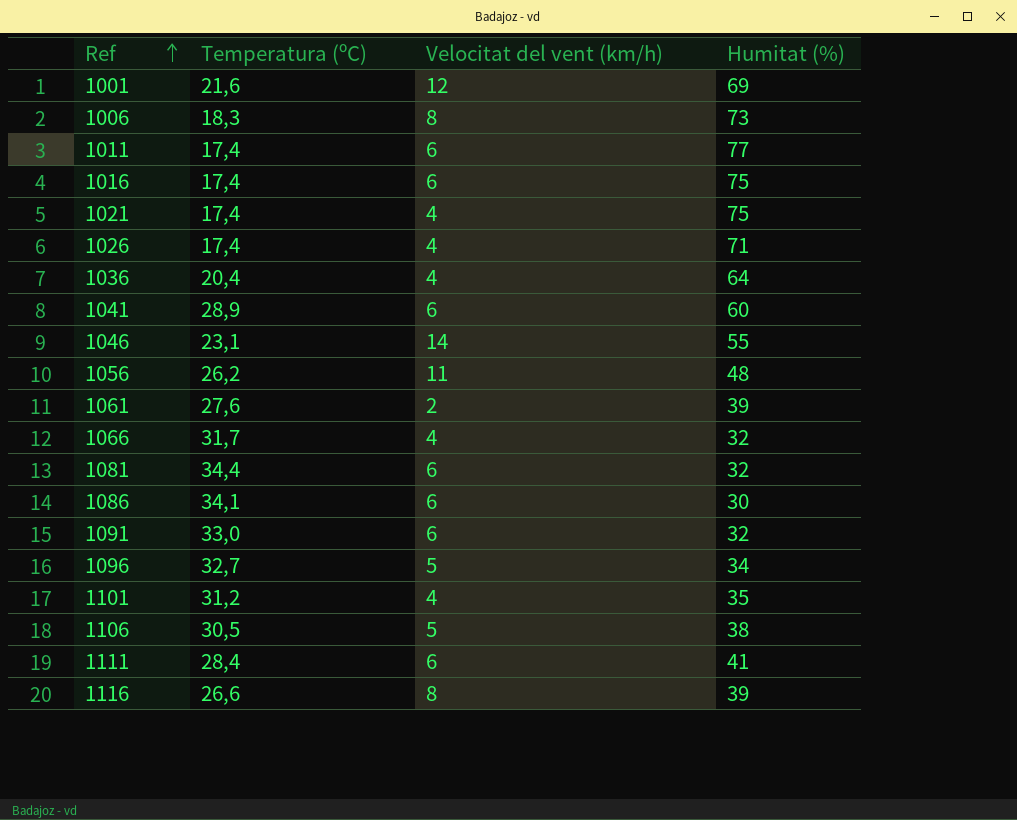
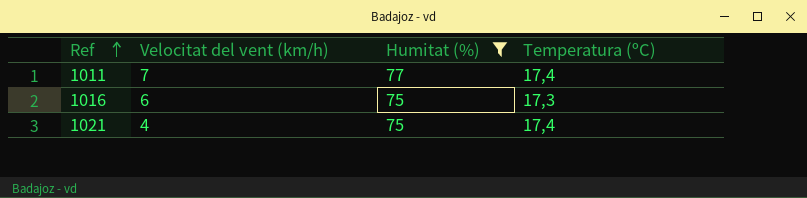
filter: none -> Humitat (%) >= 75
column Temperatura (ºC) | position: 2 -> 4
1011 | Velocitat del vent (km/h): 6 -> 7
1016 | Temperatura (ºC): 17,4 -> 17,3

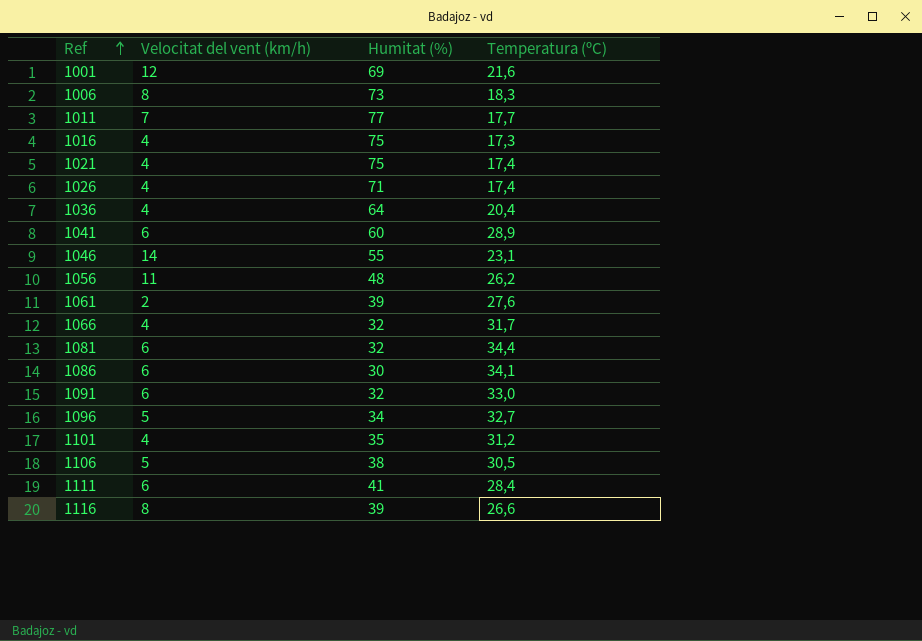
filter: Humitat (%) >= 75 -> none
1011 | Temperatura (ºC): 17,4 -> 17,7
1016 | Velocitat del vent (km/h): 6 -> 4

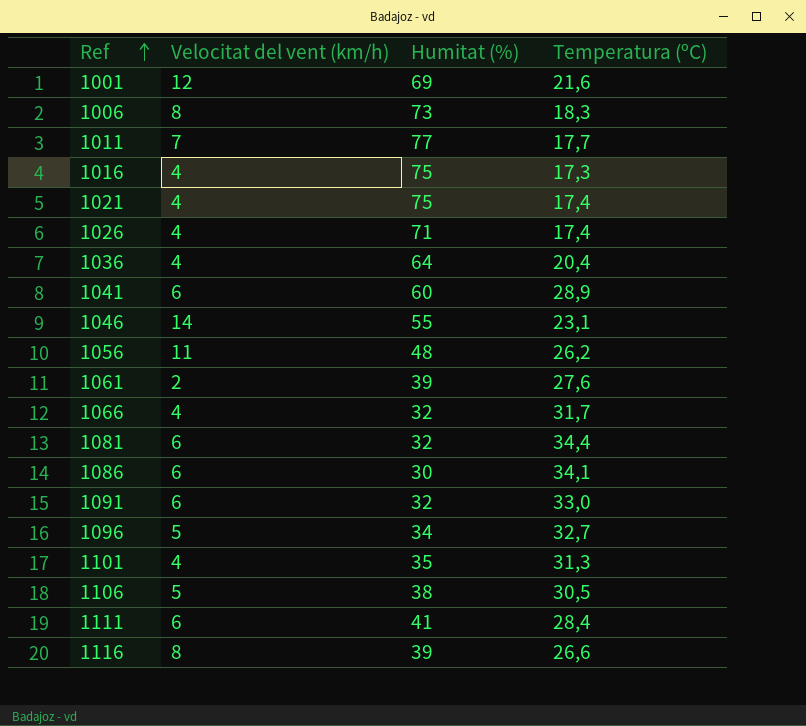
1101 | Temperatura (ºC): 31,2 -> 31,3

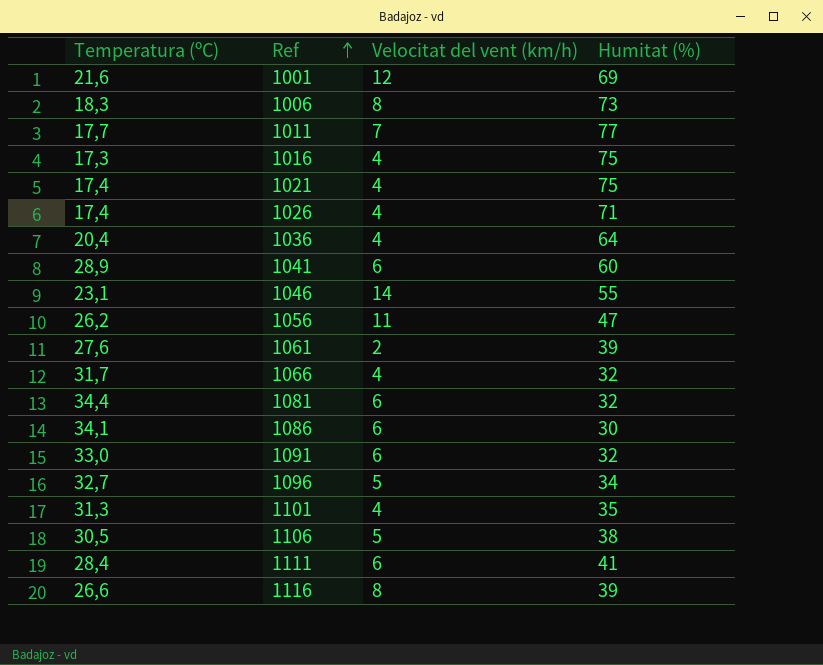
column Temperatura (ºC) | position: 4 -> 1
1056 | Humitat (%): 48 -> 47

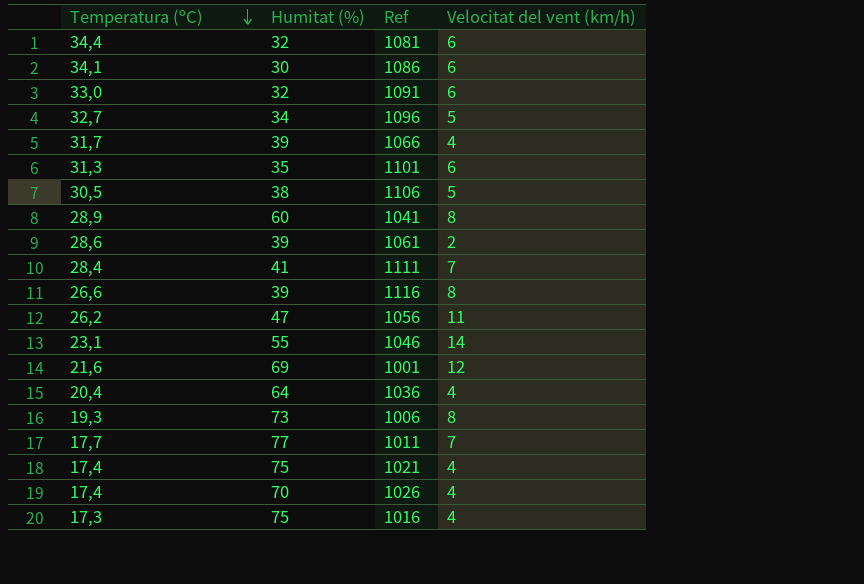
row order: Ref ascending -> Temperatura (ºC) descending
column Humitat (%) | position: 4 -> 2
1066 | Humitat (%): 32 -> 39
1101 | Velocitat del vent (km/h): 4 -> 6
1041 | Velocitat del vent (km/h): 6 -> 8
1061 | Temperatura (ºC): 27,6 -> 28,6
1111 | Velocitat del vent (km/h): 6 -> 7
1006 | Temperatura (ºC): 18,3 -> 19,3
1026 | Humitat (%): 71 -> 70

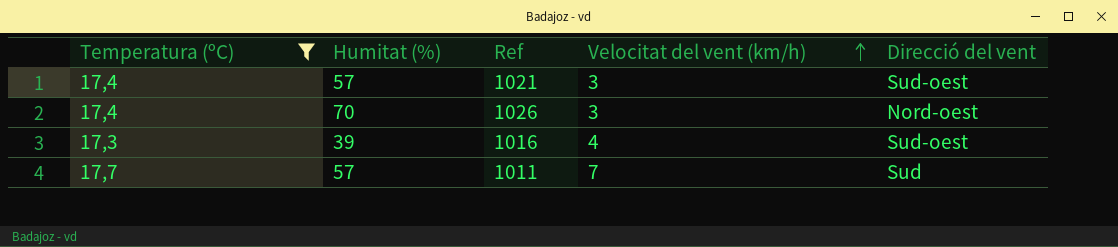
filter: none -> Temperatura (ºC) <= 17,7
row order: Temperatura (ºC) descending -> Velocitat del vent (km/h) ascending
column Direcció del vent | position: none -> 5
1021 | Humitat (%): 75 -> 57
1021 | Velocitat del vent (km/h): 4 -> 3
1026 | Velocitat del vent (km/h): 4 -> 3
1016 | Humitat (%): 75 -> 39
1011 | Humitat (%): 77 -> 57

